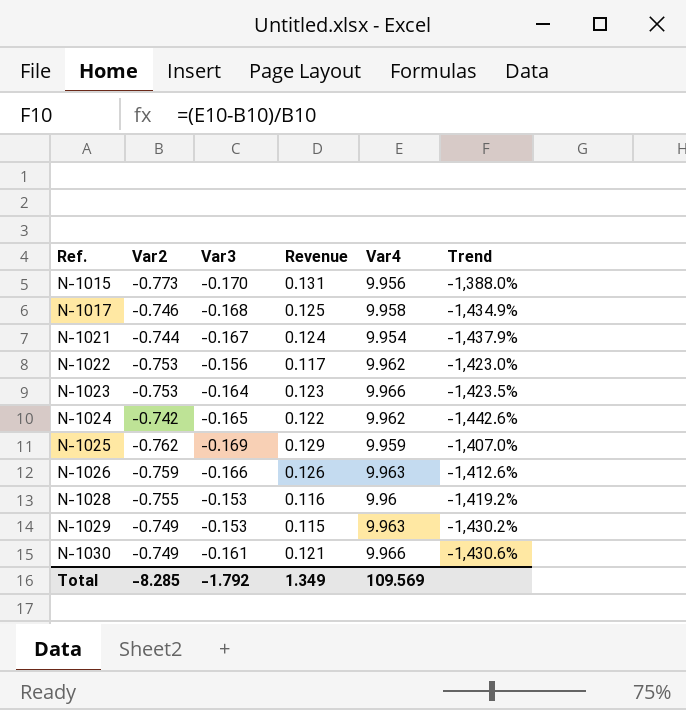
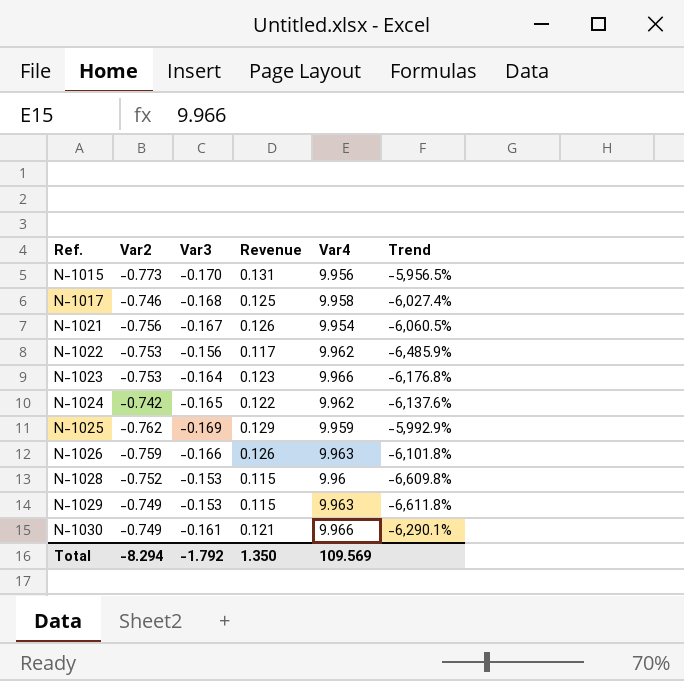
column Trend | formula: ([Var4] - [Var2]) / [Var2] -> ([Var4] - [Var3]) / [Var3]
N-1021 | Var2: -0.744 -> -0.756
N-1021 | Revenue: 0.124 -> 0.126
N-1028 | Var2: -0.755 -> -0.752
N-1028 | Revenue: 0.116 -> 0.115
Total | Var2: -8.285 -> -8.294
Total | Revenue: 1.349 -> 1.350

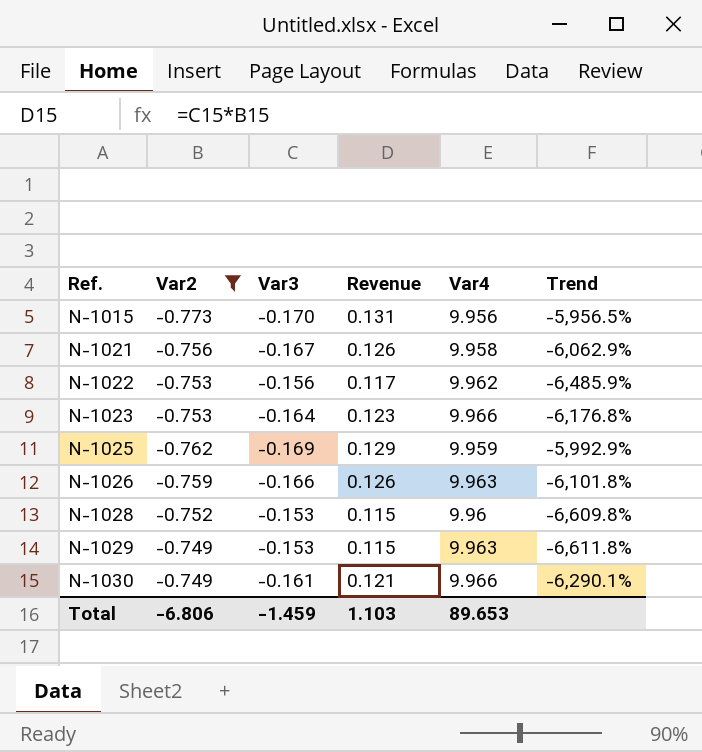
filter: none -> Var2 <= -0.749
N-1021 | Var4: 9.954 -> 9.958
N-1021 | Trend: -6,060.5% -> -6,062.9%
Total | Var2: -8.294 -> -6.806
Total | Var3: -1.792 -> -1.459
Total | Revenue: 1.350 -> 1.103
Total | Var4: 109.569 -> 89.653

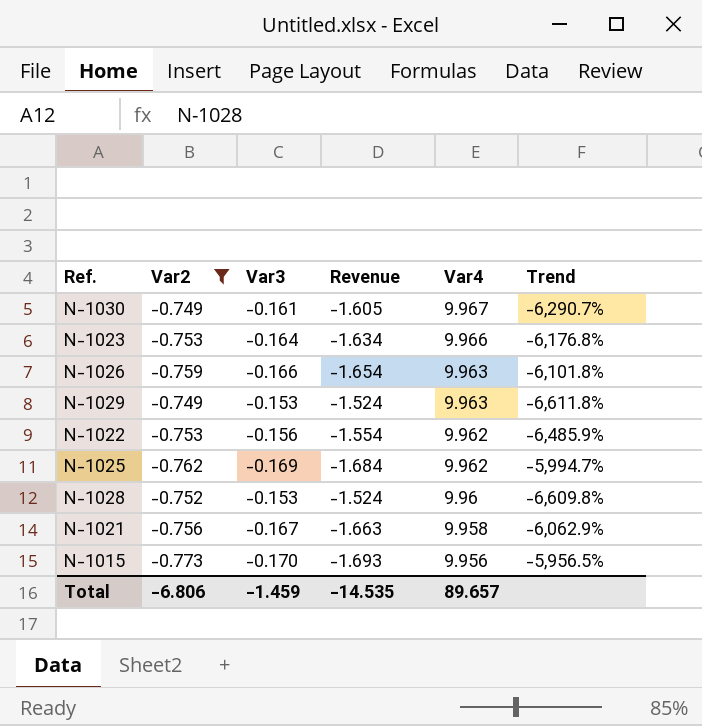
row order: Ref. ascending -> Var4 descending
column Revenue | formula: [Var2] * [Var3] -> [Var3] * [Var4]
N-1030 | Var4: 9.966 -> 9.967
N-1030 | Trend: -6,290.1% -> -6,290.7%
N-1025 | Var4: 9.959 -> 9.962
N-1025 | Trend: -5,992.9% -> -5,994.7%
Total | Revenue: 1.103 -> -14.535
Total | Var4: 89.653 -> 89.657

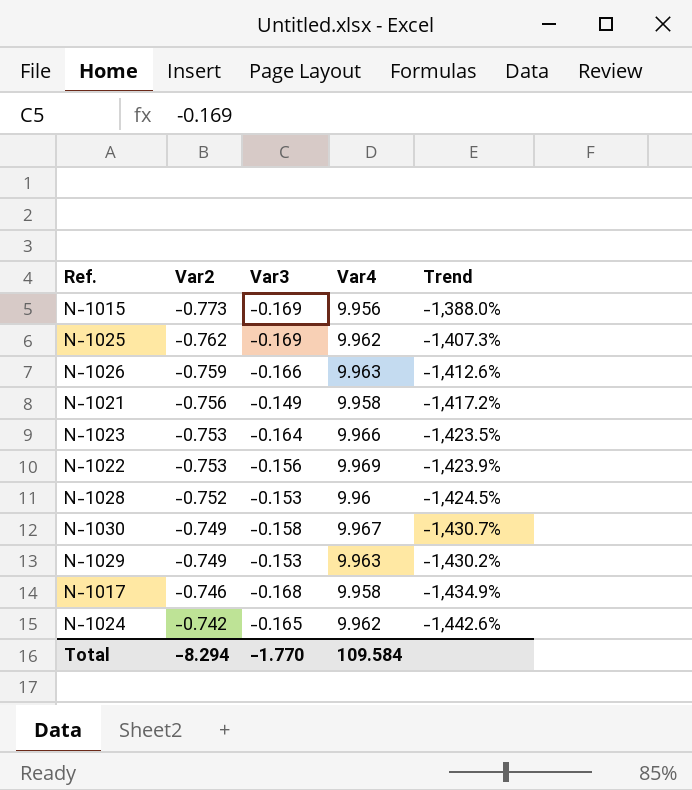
filter: Var2 <= -0.749 -> none
row order: Var4 descending -> Var2 ascending
column Revenue | formula: [Var3] * [Var4] -> none
column Trend | formula: ([Var4] - [Var3]) / [Var3] -> ([Var4] - [Var2]) / [Var2]
N-1015 | Var3: -0.170 -> -0.169
N-1021 | Var3: -0.167 -> -0.149
N-1022 | Var4: 9.962 -> 9.969
N-1030 | Var3: -0.161 -> -0.158
Total | Var2: -6.806 -> -8.294
Total | Var3: -1.459 -> -1.770
Total | Var4: 89.657 -> 109.584

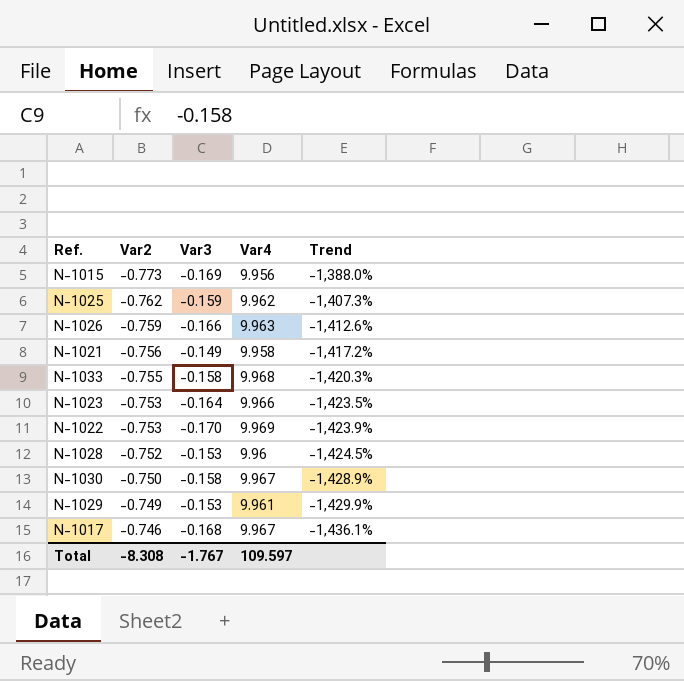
row N-1024: -0.742 | -0.165 | 9.962 | -1,442.6% -> none
N-1025 | Var3: -0.169 -> -0.159
row N-1033: none -> -0.755 | -0.158 | 9.968 | -1,420.3%
N-1022 | Var3: -0.156 -> -0.170
N-1030 | Var2: -0.749 -> -0.750
N-1030 | Trend: -1,430.7% -> -1,428.9%
N-1029 | Var4: 9.963 -> 9.961
N-1029 | Trend: -1,430.2% -> -1,429.9%
N-1017 | Var4: 9.958 -> 9.967
N-1017 | Trend: -1,434.9% -> -1,436.1%
Total | Var2: -8.294 -> -8.308
Total | Var3: -1.770 -> -1.767
Total | Var4: 109.584 -> 109.597

